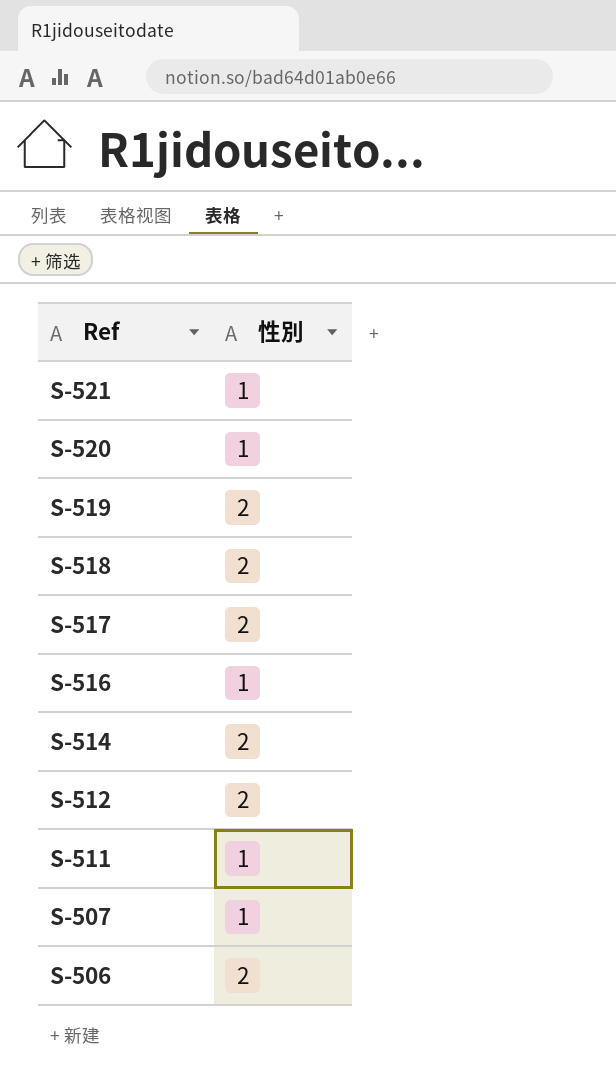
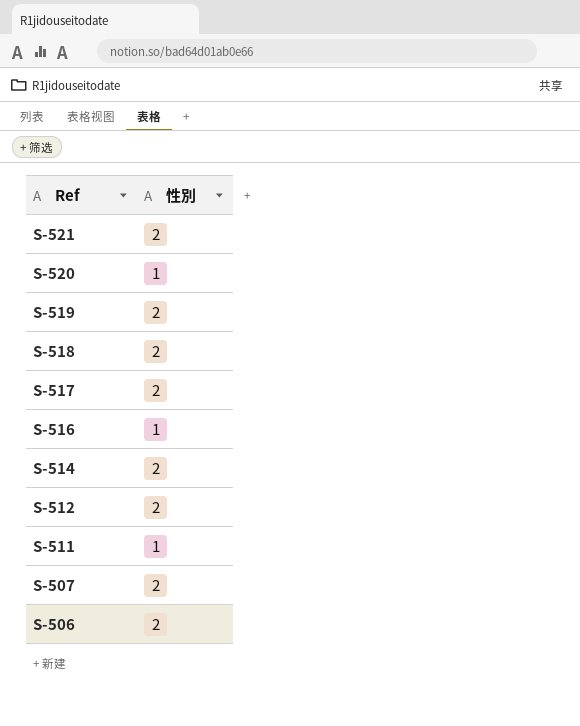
S-521 | 性別: 1 -> 2
S-507 | 性別: 1 -> 2

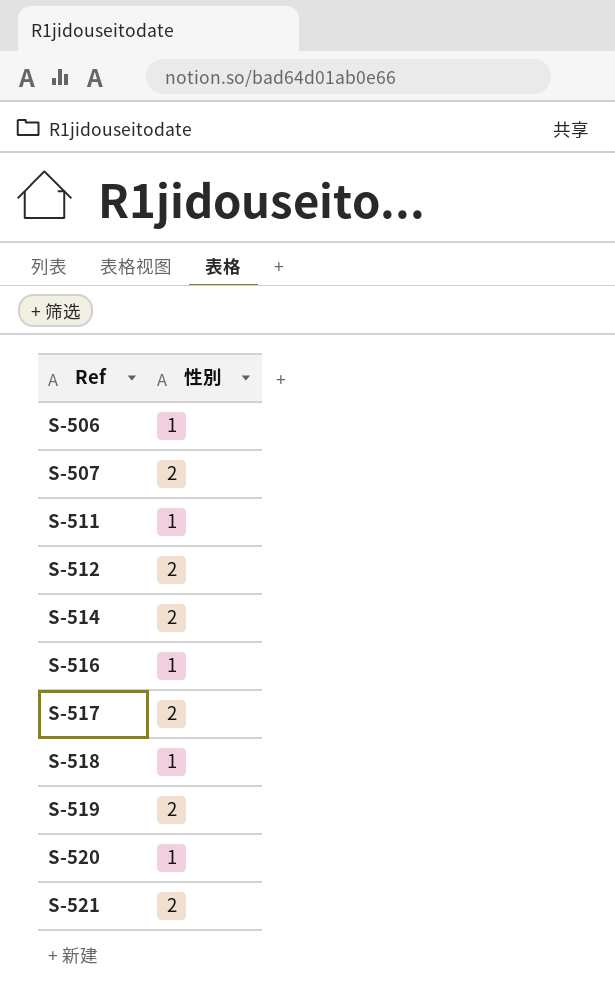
row order: Ref descending -> Ref ascending
S-506 | 性別: 2 -> 1
S-518 | 性別: 2 -> 1

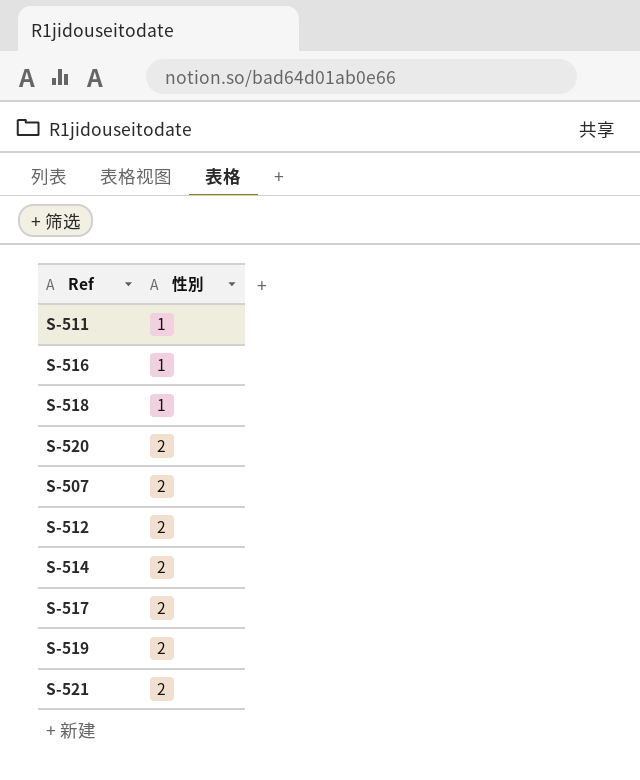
row order: Ref ascending -> 性別 ascending
row S-506: 1 -> none
S-520 | 性別: 1 -> 2

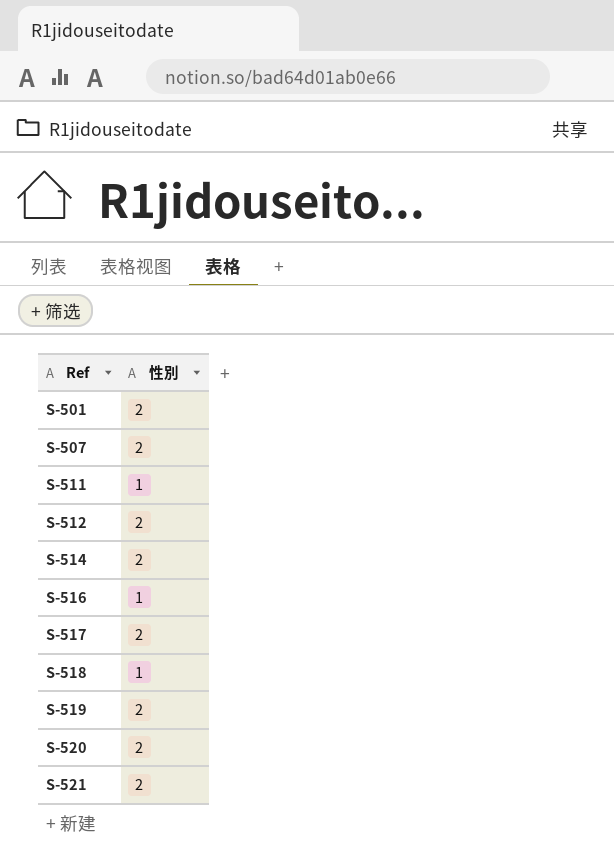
row order: 性別 ascending -> Ref ascending
row S-501: none -> 2

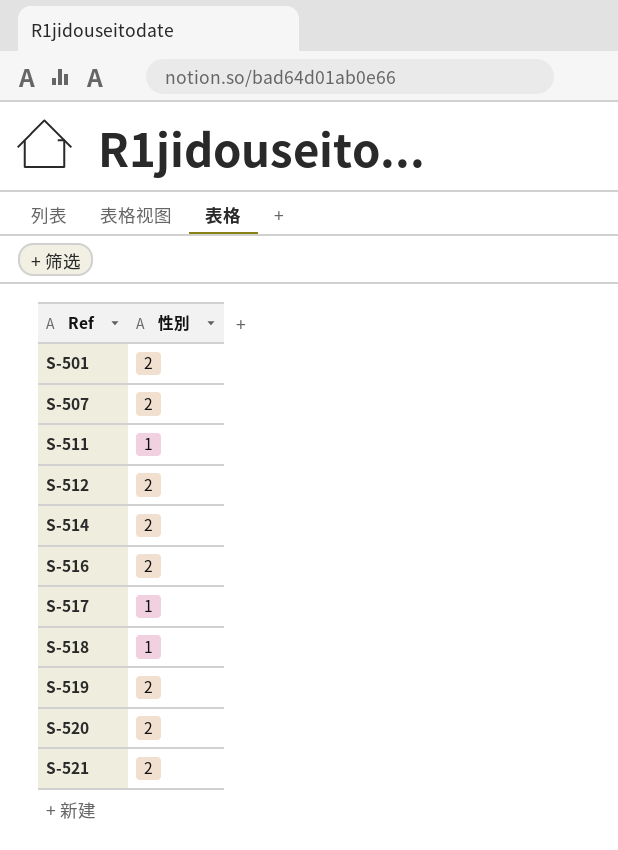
S-516 | 性別: 1 -> 2
S-517 | 性別: 2 -> 1

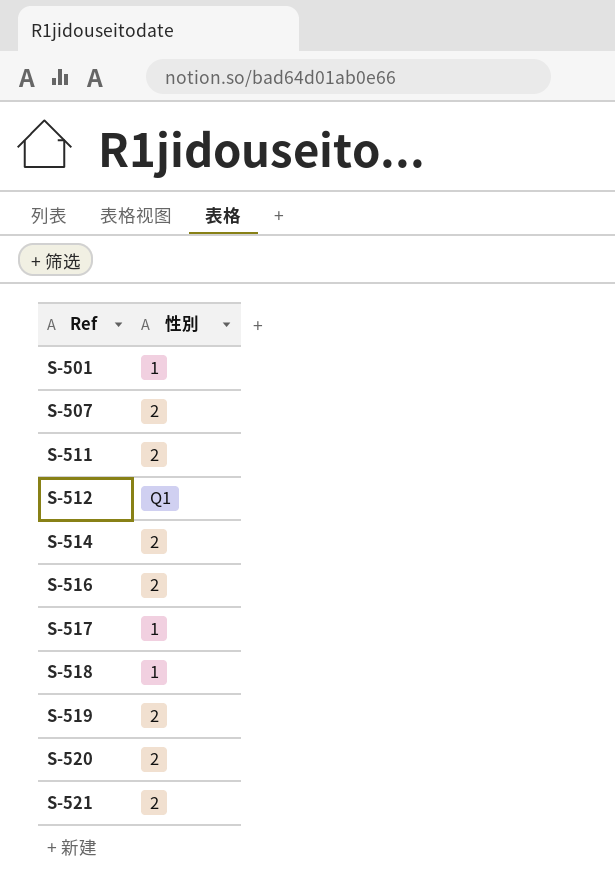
S-501 | 性別: 2 -> 1
S-511 | 性別: 1 -> 2
S-512 | 性別: 2 -> Q1

